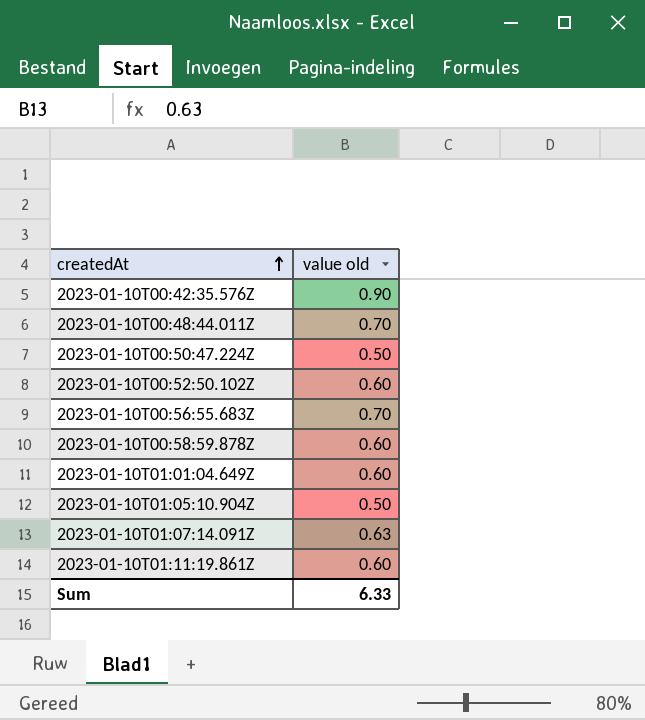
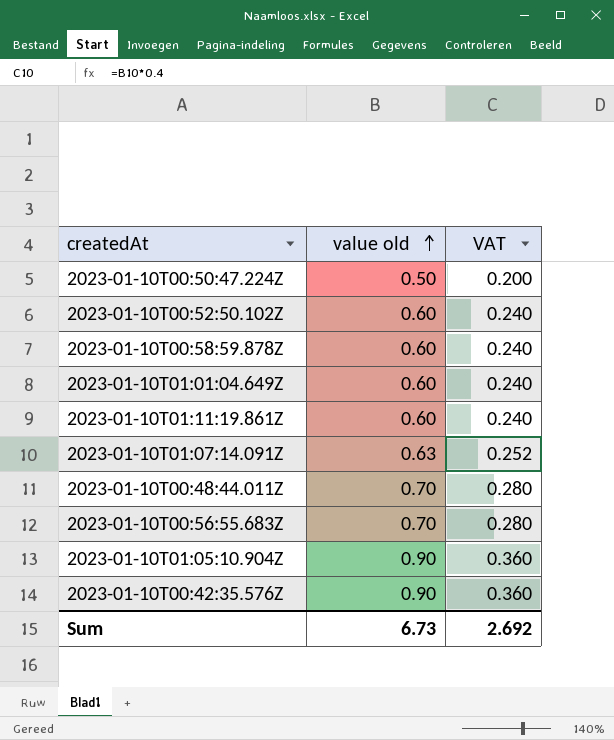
row order: createdAt ascending -> value old ascending
column VAT | formula: none -> [value old] * 0.4
2023-01-10T01:05:10.904Z | value old: 0.50 -> 0.90
Sum | value old: 6.33 -> 6.73

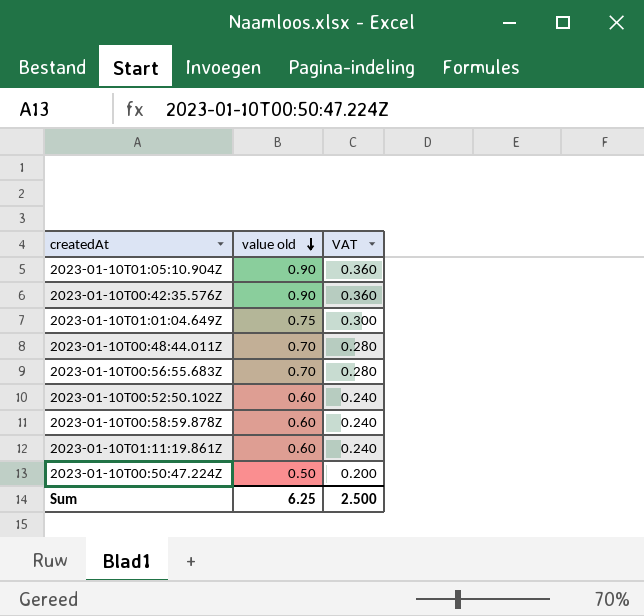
row order: value old ascending -> value old descending
row 2023-01-10T01:07:14.091Z: 0.63 | 0.252 -> none
2023-01-10T01:01:04.649Z | value old: 0.60 -> 0.75
2023-01-10T01:01:04.649Z | VAT: 0.240 -> 0.300
Sum | value old: 6.73 -> 6.25
Sum | VAT: 2.692 -> 2.500

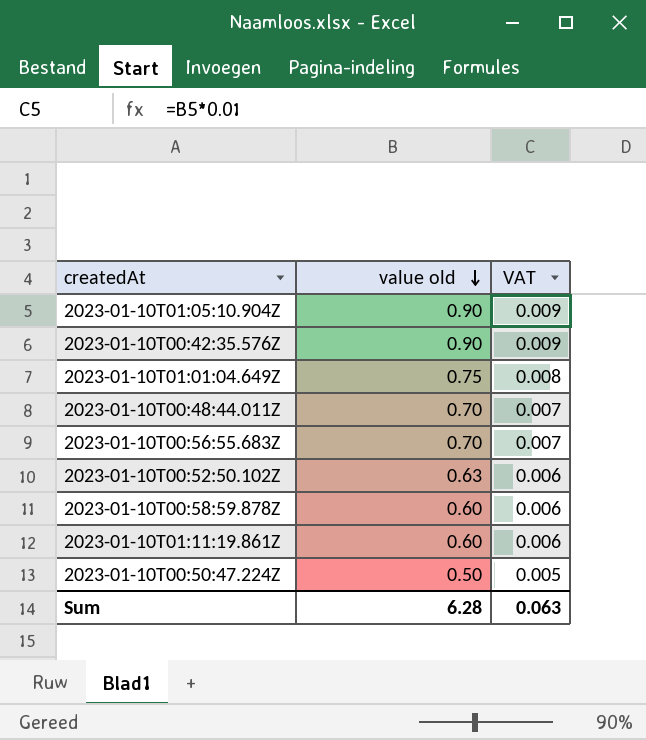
column VAT | formula: [value old] * 0.4 -> [value old] * 0.01
2023-01-10T00:52:50.102Z | value old: 0.60 -> 0.63
Sum | value old: 6.25 -> 6.28
Sum | VAT: 2.500 -> 0.063

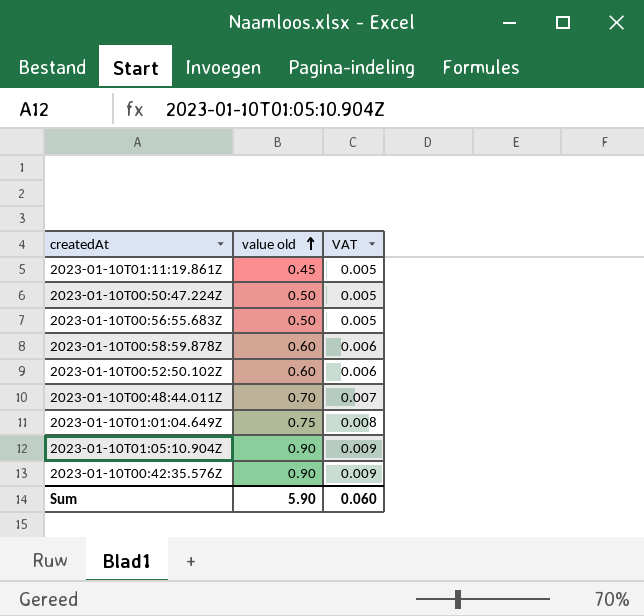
row order: value old descending -> value old ascending
2023-01-10T01:11:19.861Z | value old: 0.60 -> 0.45
2023-01-10T01:11:19.861Z | VAT: 0.006 -> 0.005
2023-01-10T00:56:55.683Z | value old: 0.70 -> 0.50
2023-01-10T00:56:55.683Z | VAT: 0.007 -> 0.005
2023-01-10T00:52:50.102Z | value old: 0.63 -> 0.60
Sum | value old: 6.28 -> 5.90
Sum | VAT: 0.063 -> 0.060

